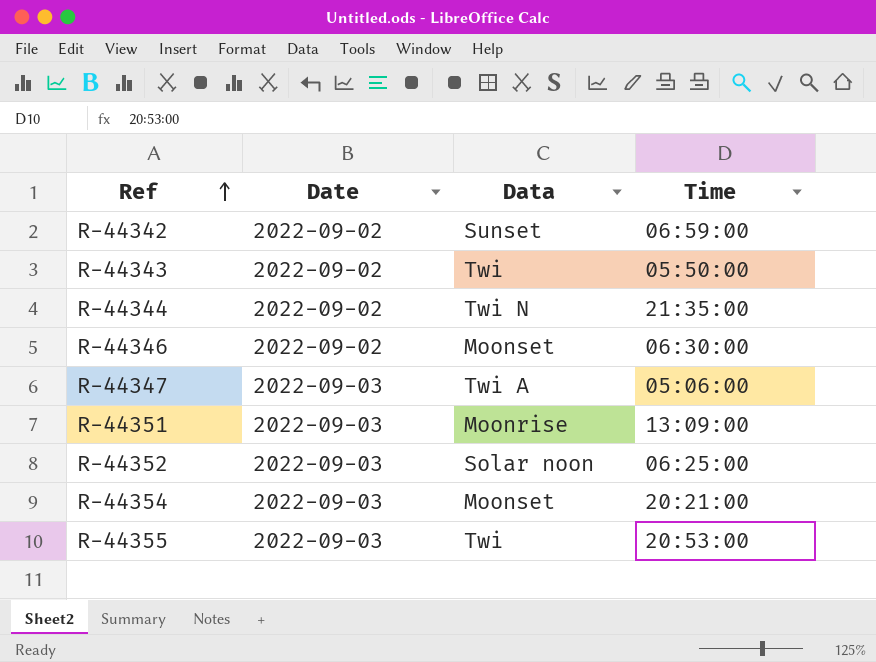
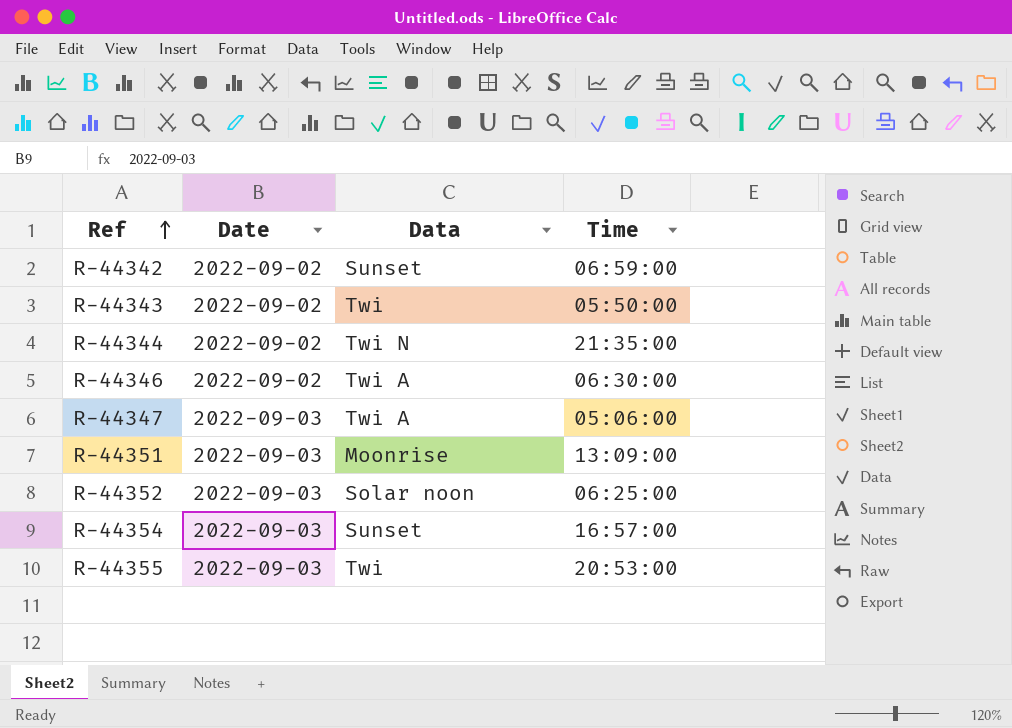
R-44346 | Data: Moonset -> Twi A
R-44354 | Data: Moonset -> Sunset
R-44354 | Time: 20:21:00 -> 16:57:00

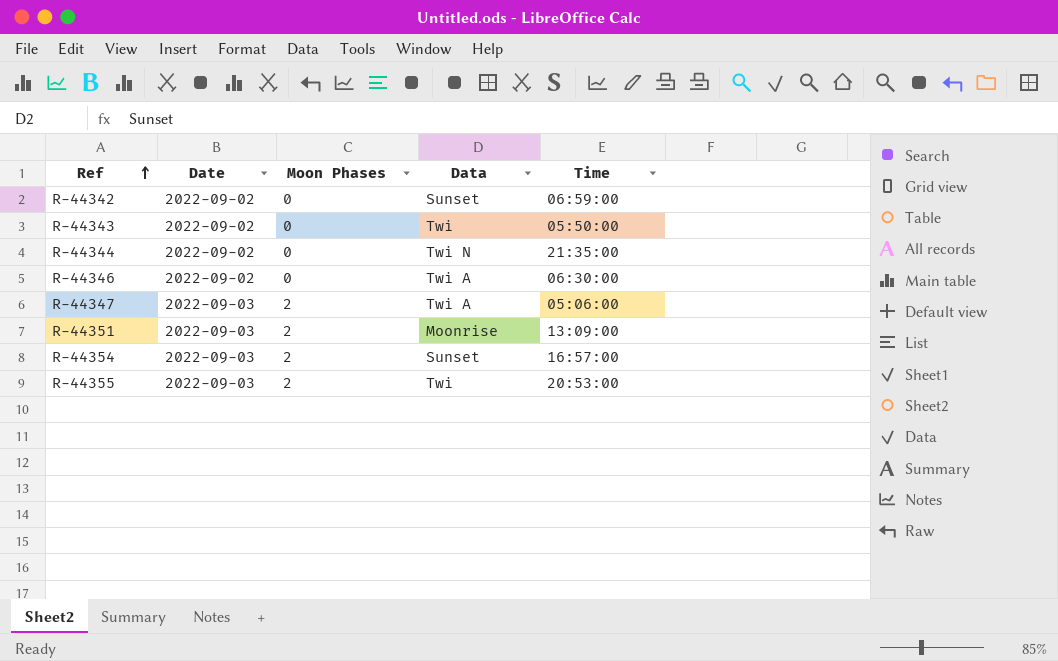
column Moon Phases | position: none -> 3
row R-44352: 2022-09-03 | Solar noon | 06:25:00 -> none

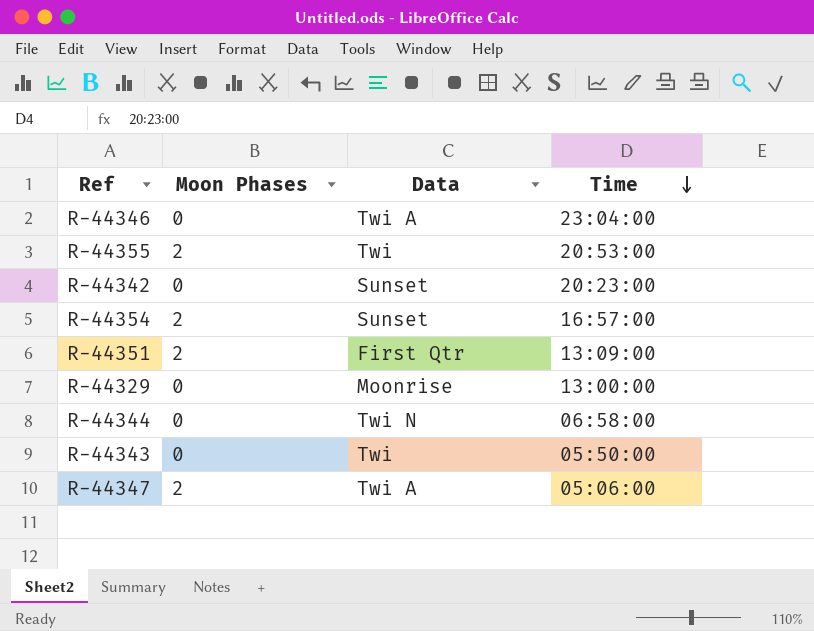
row order: Ref ascending -> Time descending
column Date | position: 2 -> none
R-44346 | Time: 06:30:00 -> 23:04:00
R-44342 | Time: 06:59:00 -> 20:23:00
R-44351 | Data: Moonrise -> First Qtr
row R-44329: none -> 0 | Moonrise | 13:00:00
R-44344 | Time: 21:35:00 -> 06:58:00

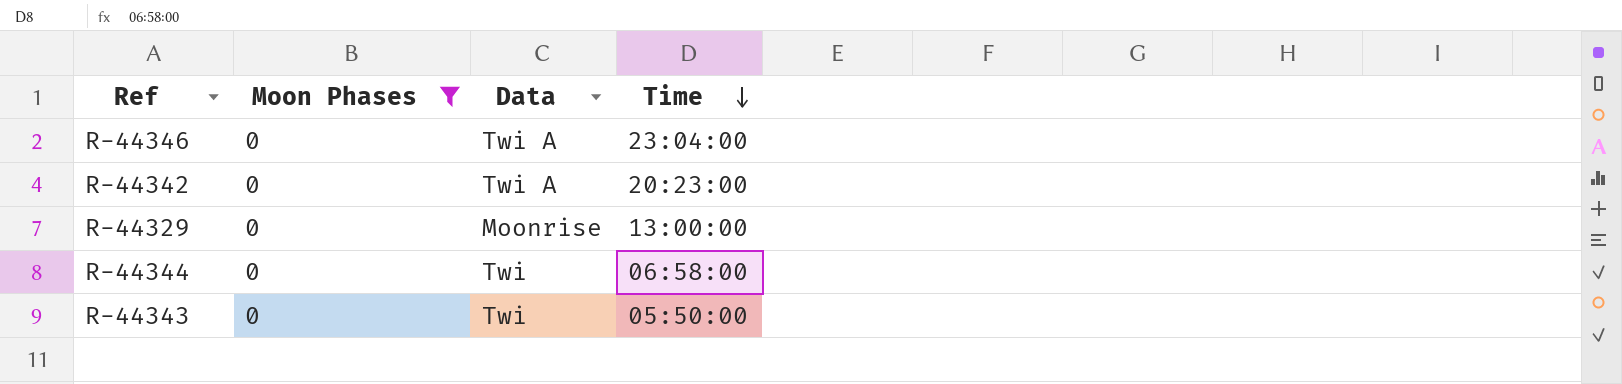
filter: none -> Moon Phases = 0
R-44342 | Data: Sunset -> Twi A
R-44344 | Data: Twi N -> Twi

